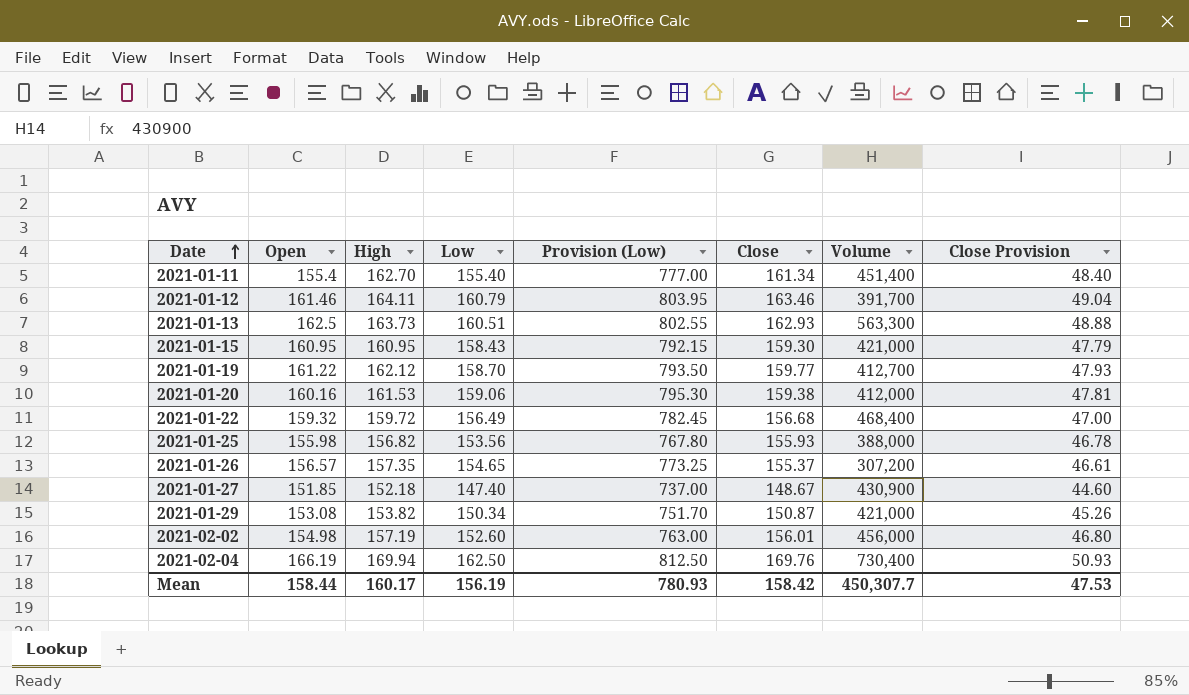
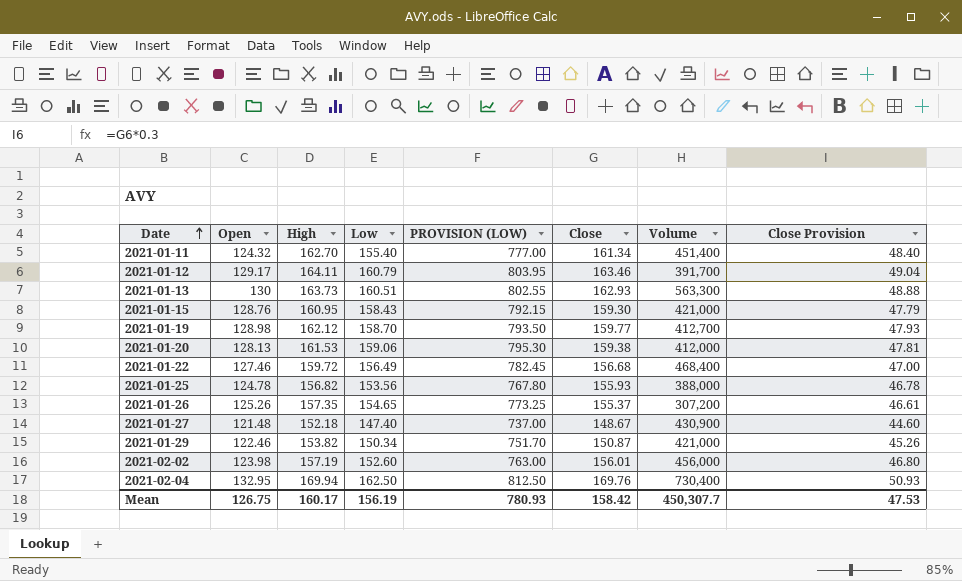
column name: Provision (Low) -> PROVISION (LOW)
2021-01-11 | Open: 155.4 -> 124.32
2021-01-12 | Open: 161.46 -> 129.17
2021-01-13 | Open: 162.5 -> 130
2021-01-15 | Open: 160.95 -> 128.76
2021-01-19 | Open: 161.22 -> 128.98
2021-01-20 | Open: 160.16 -> 128.13
2021-01-22 | Open: 159.32 -> 127.46
2021-01-25 | Open: 155.98 -> 124.78
2021-01-26 | Open: 156.57 -> 125.26
2021-01-27 | Open: 151.85 -> 121.48
2021-01-29 | Open: 153.08 -> 122.46
2021-02-02 | Open: 154.98 -> 123.98
2021-02-04 | Open: 166.19 -> 132.95
Mean | Open: 158.44 -> 126.75

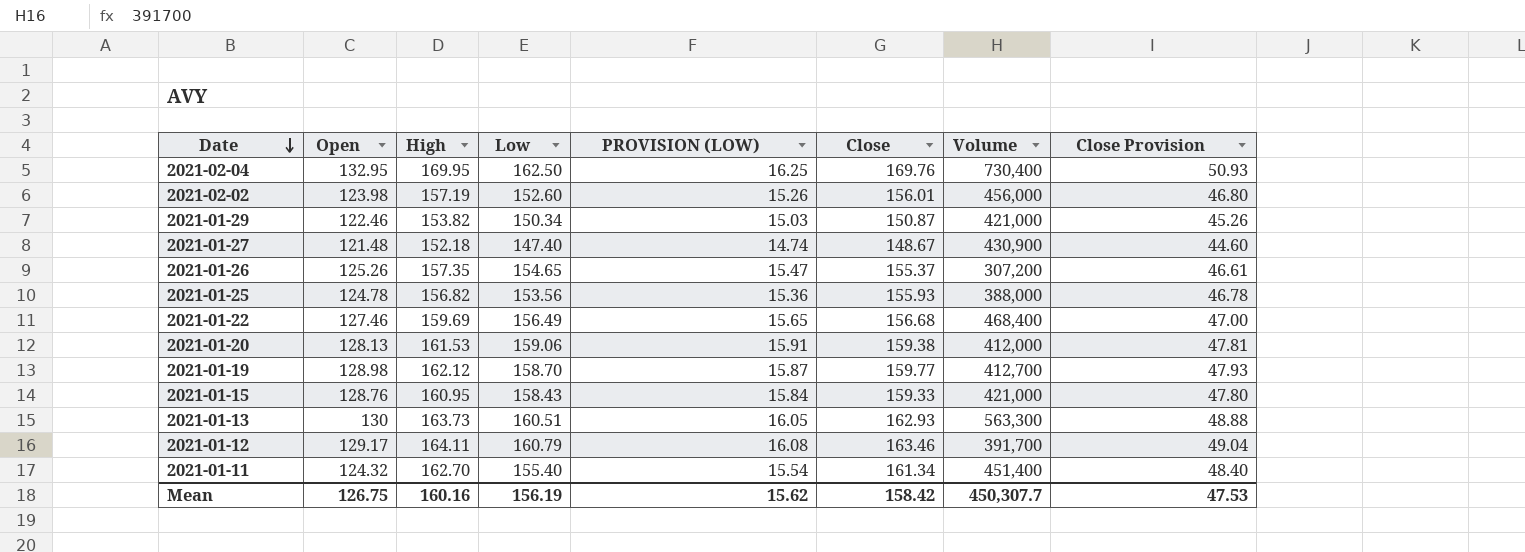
row order: Date ascending -> Date descending
column PROVISION (LOW) | formula: [Low] * 5 -> [Low] * 0.1
2021-02-04 | High: 169.94 -> 169.95
2021-01-22 | High: 159.72 -> 159.69
2021-01-15 | Close: 159.30 -> 159.33
2021-01-15 | Close Provision: 47.79 -> 47.80
Mean | High: 160.17 -> 160.16
Mean | PROVISION (LOW): 780.93 -> 15.62

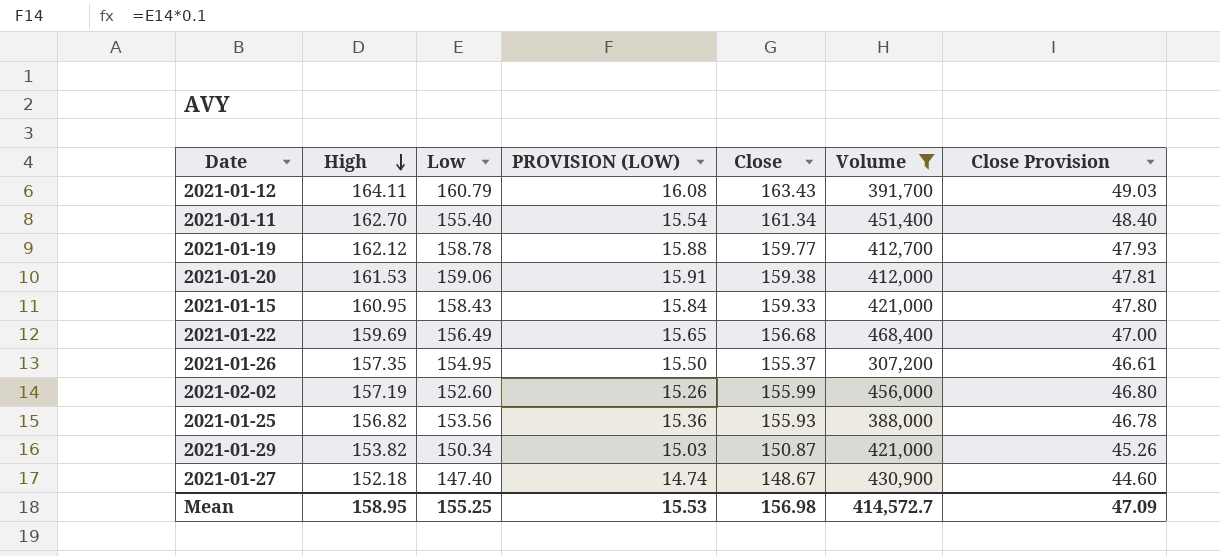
filter: none -> Volume <= 468,400
row order: Date descending -> High descending
column Open | position: 2 -> none
2021-01-12 | Close: 163.46 -> 163.43
2021-01-12 | Close Provision: 49.04 -> 49.03
2021-01-19 | Low: 158.70 -> 158.78
2021-01-19 | PROVISION (LOW): 15.87 -> 15.88
2021-01-26 | Low: 154.65 -> 154.95
2021-01-26 | PROVISION (LOW): 15.47 -> 15.50
2021-02-02 | Close: 156.01 -> 155.99
Mean | High: 160.16 -> 158.95
Mean | Low: 156.19 -> 155.25
Mean | PROVISION (LOW): 15.62 -> 15.53
Mean | Close: 158.42 -> 156.98
Mean | Volume: 450,307.7 -> 414,572.7
Mean | Close Provision: 47.53 -> 47.09

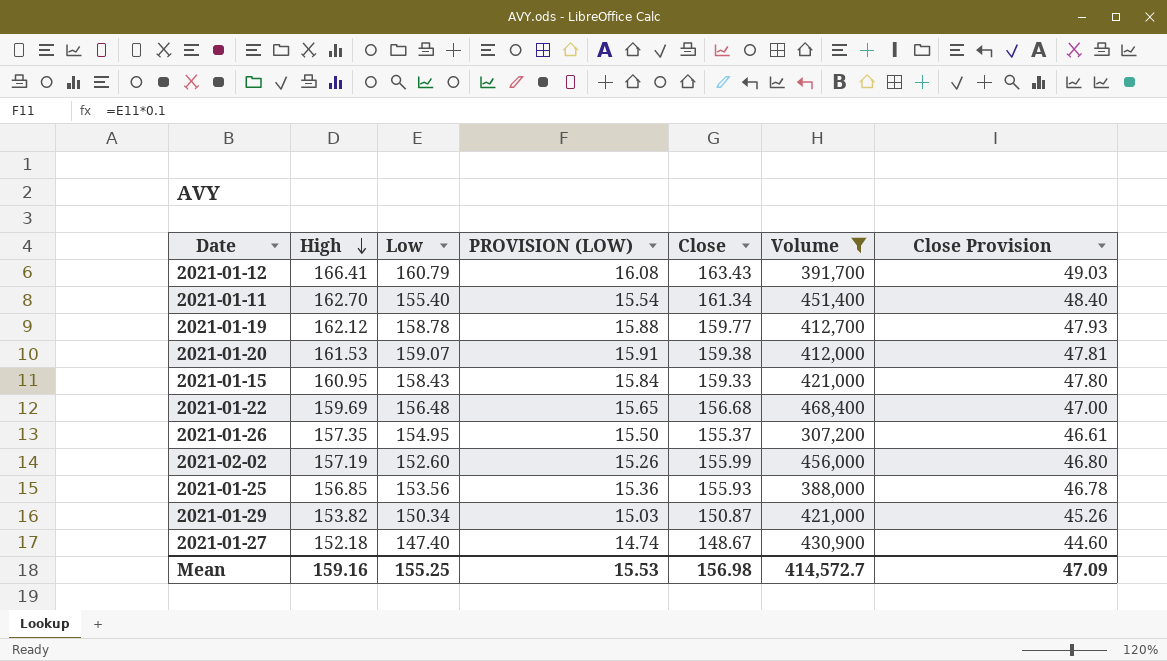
2021-01-12 | High: 164.11 -> 166.41
2021-01-20 | Low: 159.06 -> 159.07
2021-01-22 | Low: 156.49 -> 156.48
2021-01-25 | High: 156.82 -> 156.85
Mean | High: 158.95 -> 159.16

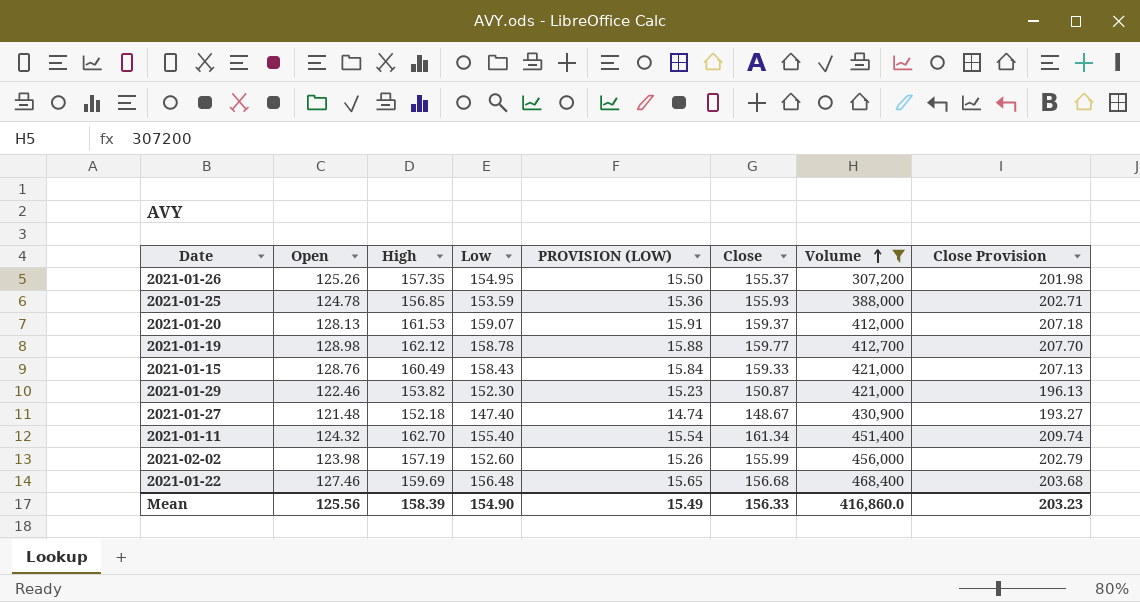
row order: High descending -> Volume ascending
column Open | position: none -> 2
column Close Provision | formula: [Close] * 0.3 -> [Close] * 1.3
row 2021-01-12: 166.41 | 160.79 | 16.08 | 163.43 | 391,700 | 49.03 -> none
2021-01-25 | Low: 153.56 -> 153.59
2021-01-20 | Close: 159.38 -> 159.37
2021-01-15 | High: 160.95 -> 160.49
2021-01-29 | Low: 150.34 -> 152.30
2021-01-29 | PROVISION (LOW): 15.03 -> 15.23
Mean | High: 159.16 -> 158.39
Mean | Low: 155.25 -> 154.90
Mean | PROVISION (LOW): 15.53 -> 15.49
Mean | Close: 156.98 -> 156.33
Mean | Volume: 414,572.7 -> 416,860.0
Mean | Close Provision: 47.09 -> 203.23

